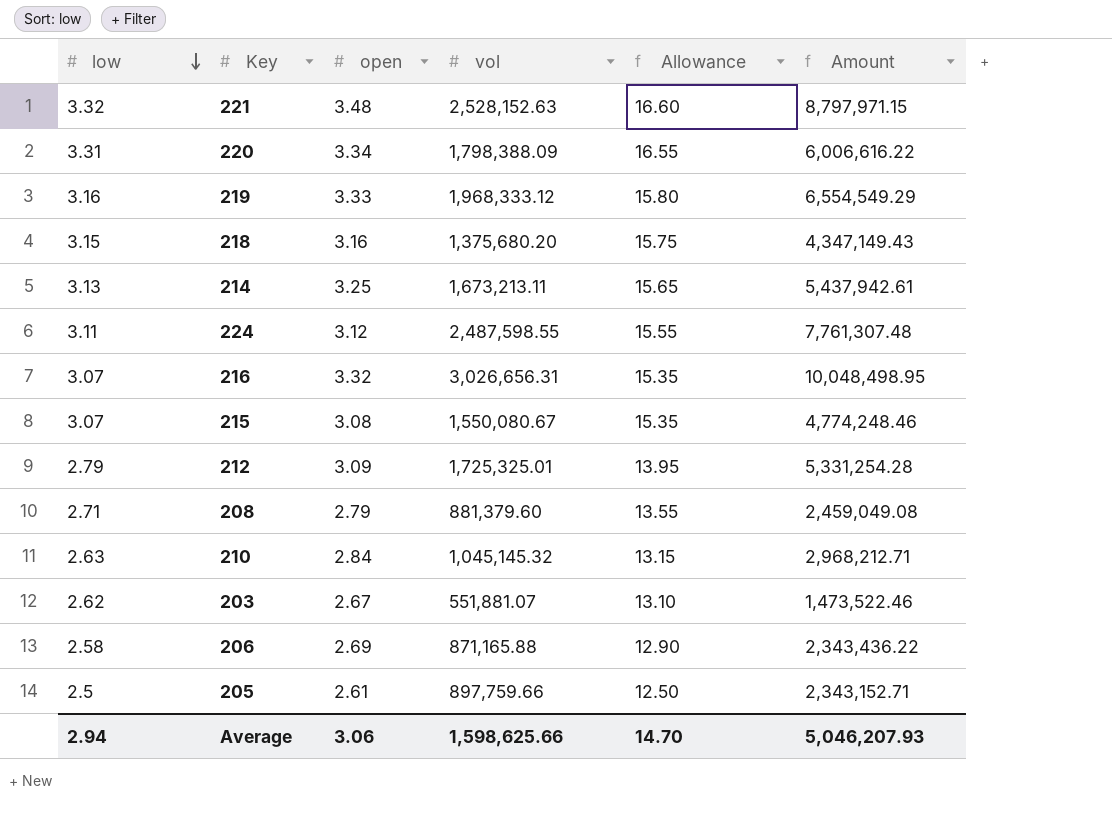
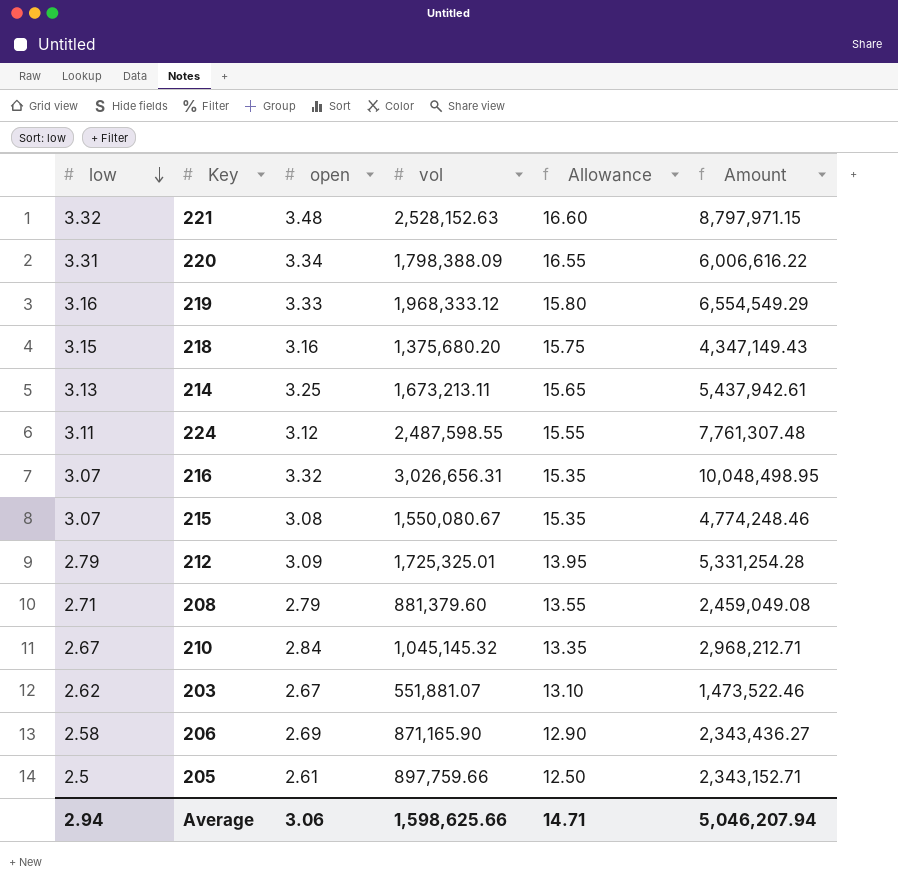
210 | low: 2.63 -> 2.67
210 | Allowance: 13.15 -> 13.35
206 | vol: 871,165.88 -> 871,165.90
206 | Amount: 2,343,436.22 -> 2,343,436.27
Average | Allowance: 14.70 -> 14.71
Average | Amount: 5,046,207.93 -> 5,046,207.94

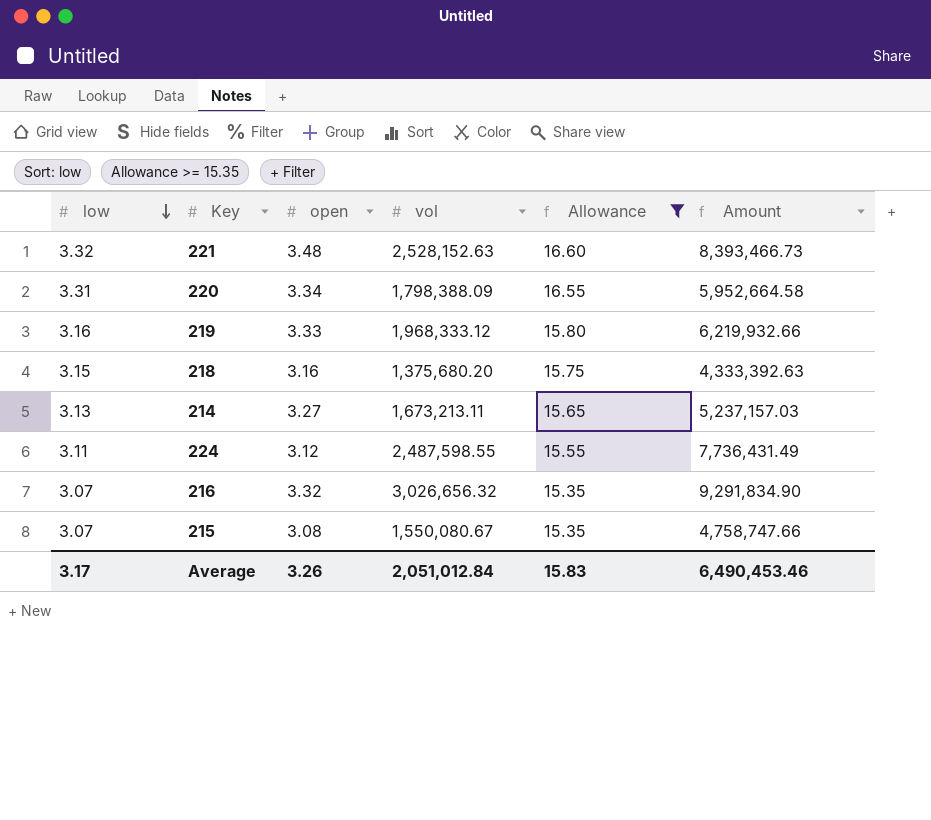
filter: none -> Allowance >= 15.35
column Amount | formula: [open] * [vol] -> [low] * [vol]
214 | open: 3.25 -> 3.27
216 | vol: 3,026,656.31 -> 3,026,656.32
Average | low: 2.94 -> 3.17
Average | open: 3.06 -> 3.26
Average | vol: 1,598,625.66 -> 2,051,012.84
Average | Allowance: 14.71 -> 15.83
Average | Amount: 5,046,207.94 -> 6,490,453.46

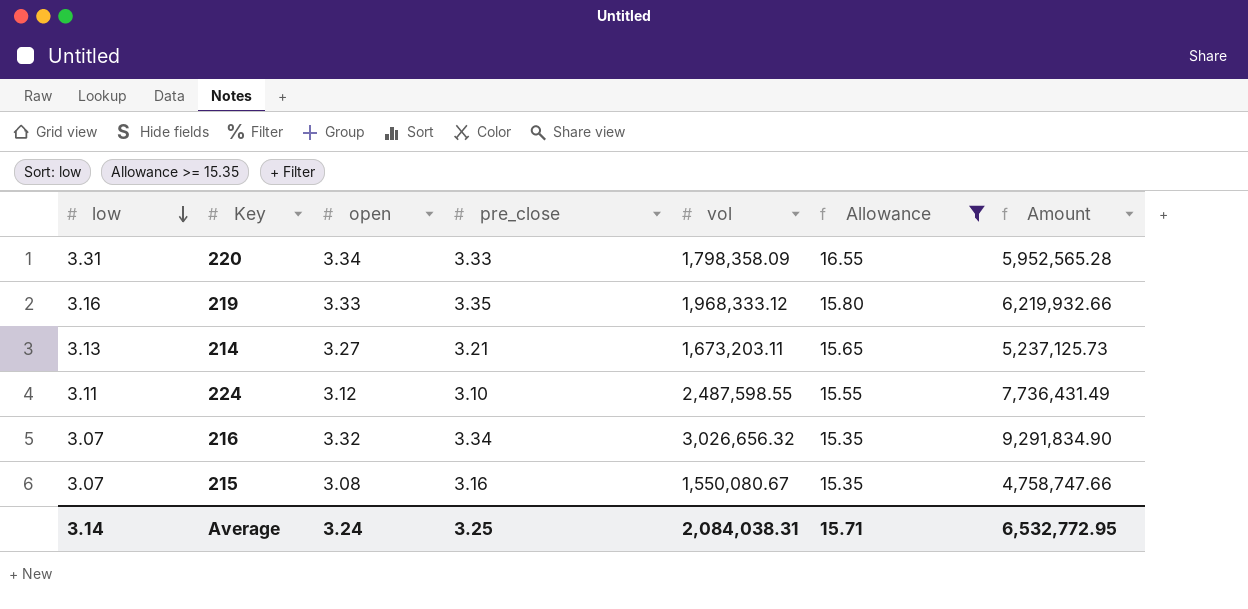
column pre_close | position: none -> 4
row 221: 3.32 | 3.48 | 2,528,152.63 | 16.60 | 8,393,466.73 -> none
row 218: 3.15 | 3.16 | 1,375,680.20 | 15.75 | 4,333,392.63 -> none
220 | vol: 1,798,388.09 -> 1,798,358.09
220 | Amount: 5,952,664.58 -> 5,952,565.28
214 | vol: 1,673,213.11 -> 1,673,203.11
214 | Amount: 5,237,157.03 -> 5,237,125.73
Average | low: 3.17 -> 3.14
Average | open: 3.26 -> 3.24
Average | vol: 2,051,012.84 -> 2,084,038.31
Average | Allowance: 15.83 -> 15.71
Average | Amount: 6,490,453.46 -> 6,532,772.95

